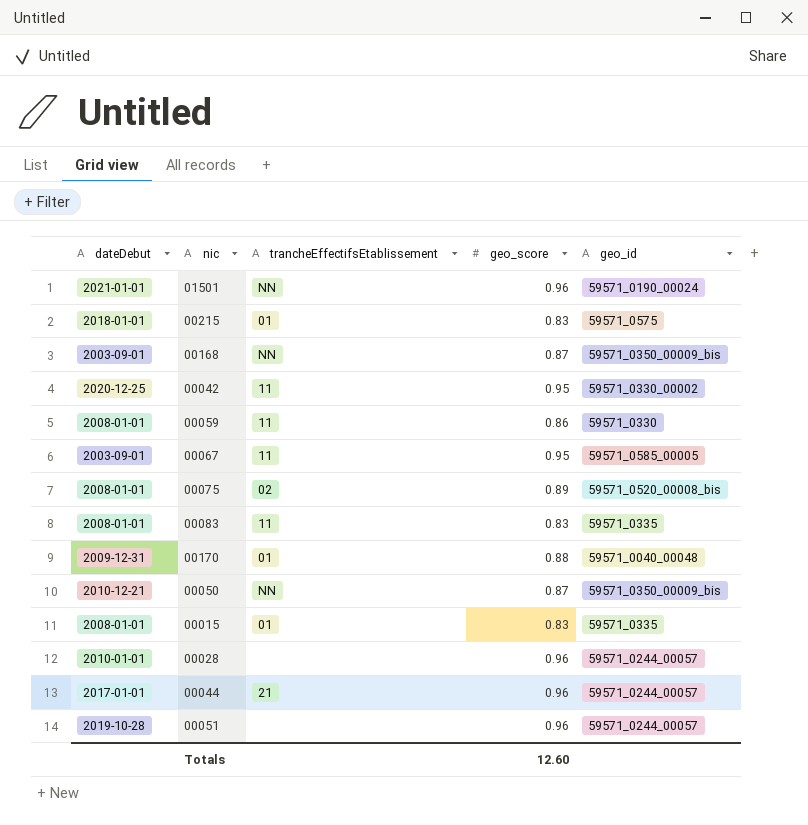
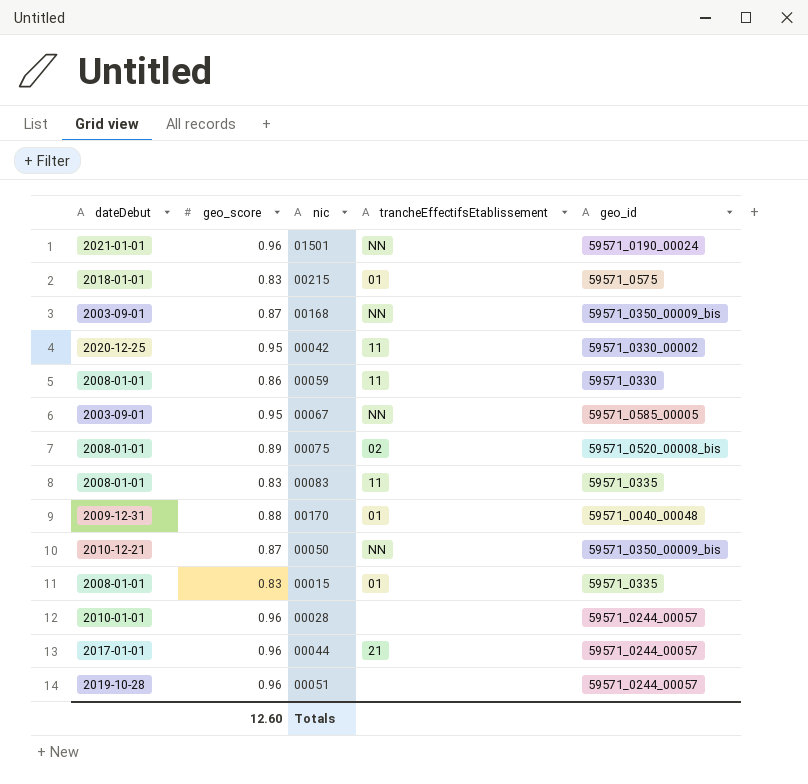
column geo_score | position: 4 -> 2
00067 | trancheEffectifsEtablissement: 11 -> NN

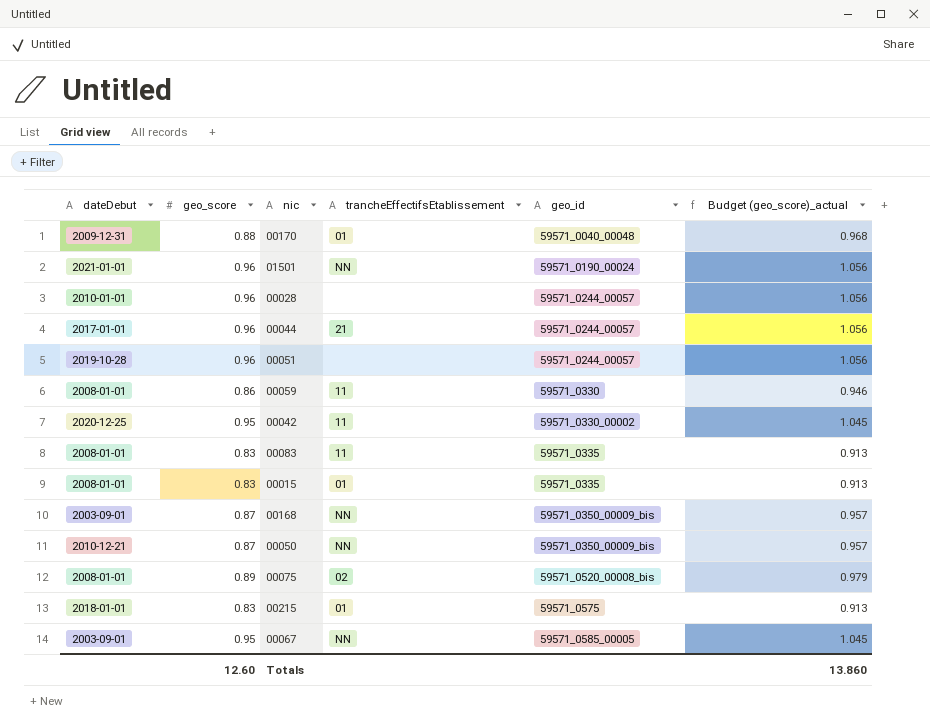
row order: none -> geo_id ascending
column Budget (geo_score)_actual | formula: none -> [geo_score] * 1.1

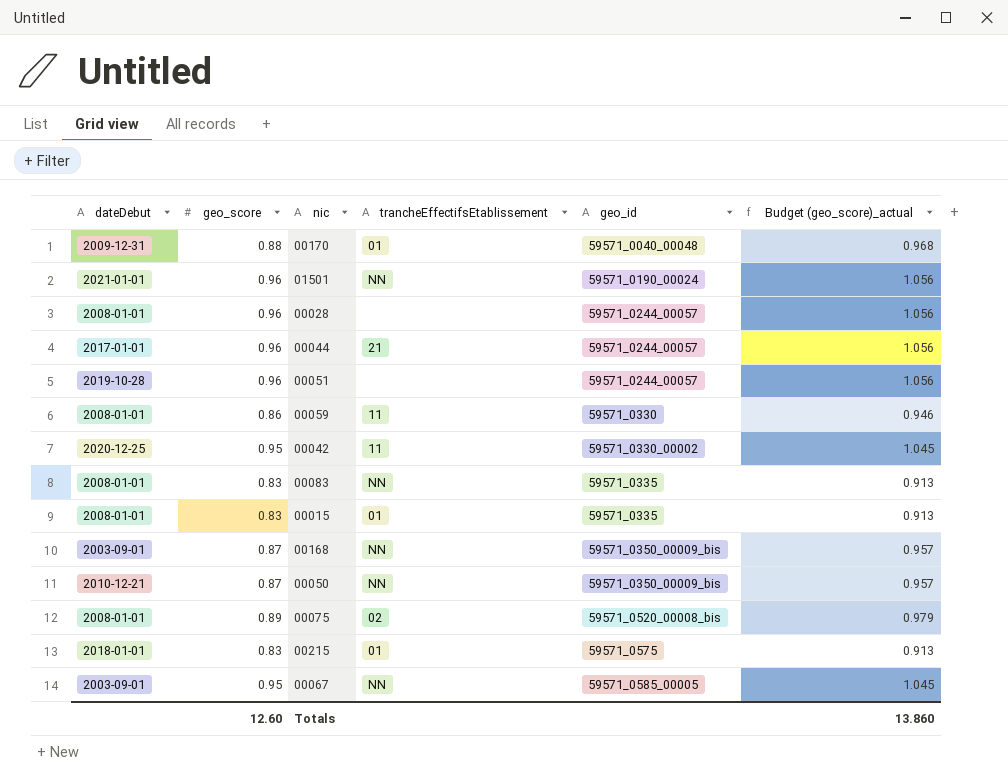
00028 | dateDebut: 2010-01-01 -> 2008-01-01
00083 | trancheEffectifsEtablissement: 11 -> NN

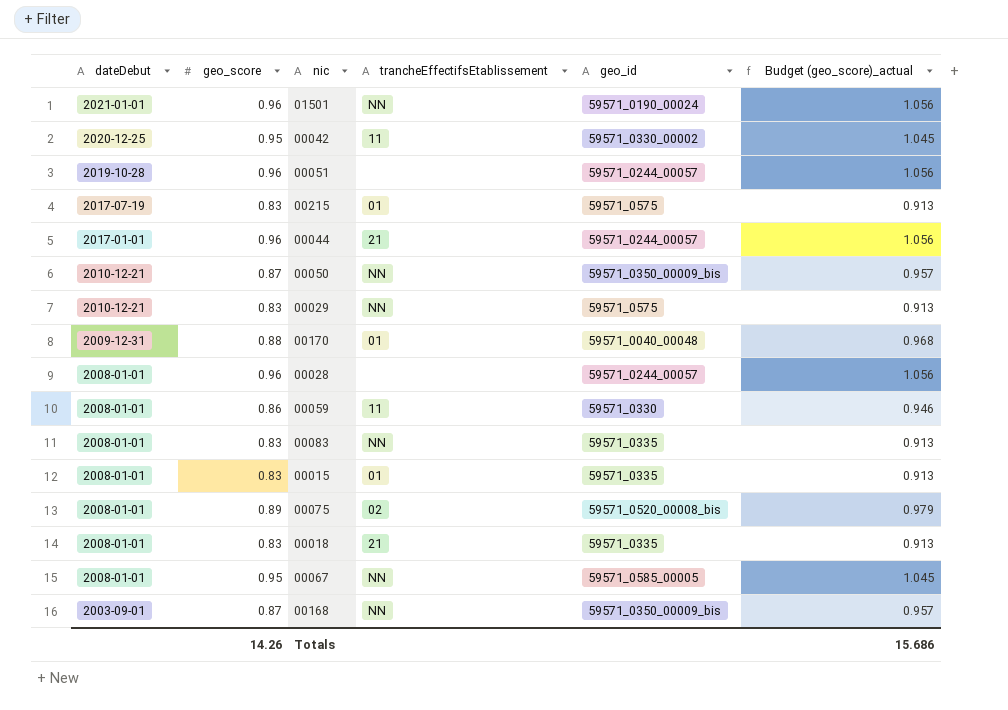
row order: geo_id ascending -> dateDebut descending
00215 | dateDebut: 2018-01-01 -> 2017-07-19
row 00029: none -> 2010-12-21 | 0.83 | NN | 59571_0575 | 0.913
row 00018: none -> 2008-01-01 | 0.83 | 21 | 59571_0335 | 0.913
00067 | dateDebut: 2003-09-01 -> 2008-01-01
Totals | geo_score: 12.60 -> 14.26
Totals | Budget (geo_score)_actual: 13.860 -> 15.686

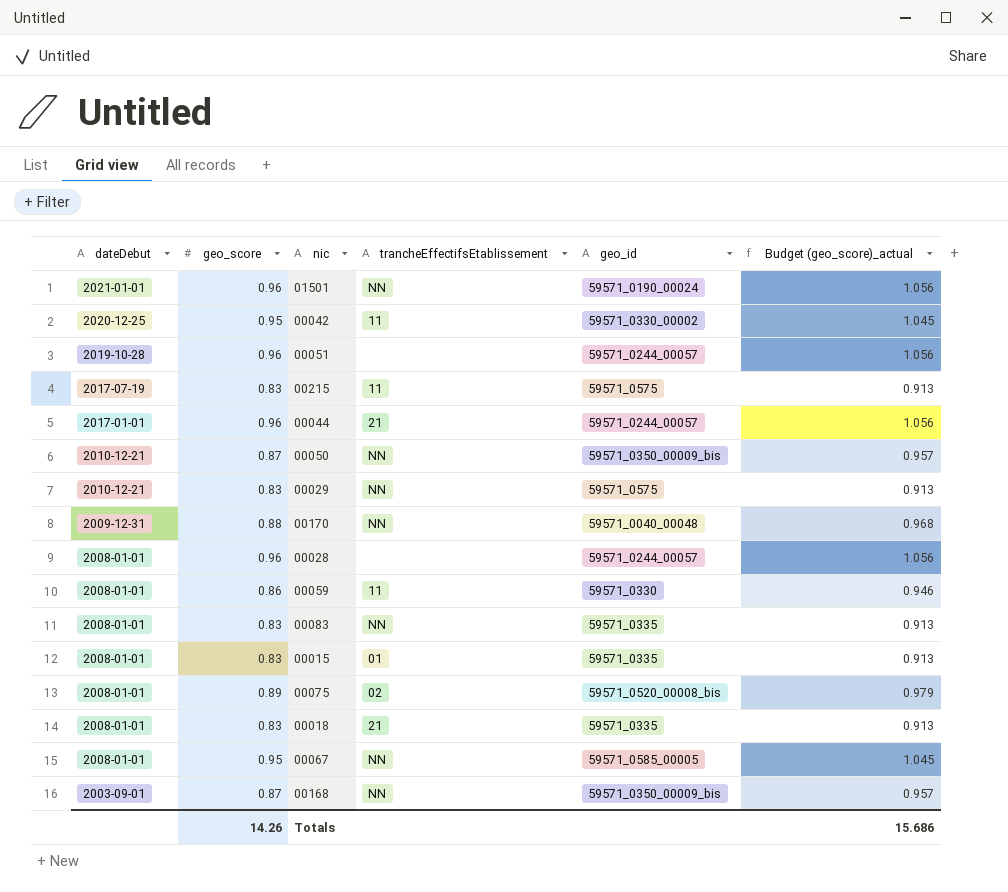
00215 | trancheEffectifsEtablissement: 01 -> 11
00170 | trancheEffectifsEtablissement: 01 -> NN

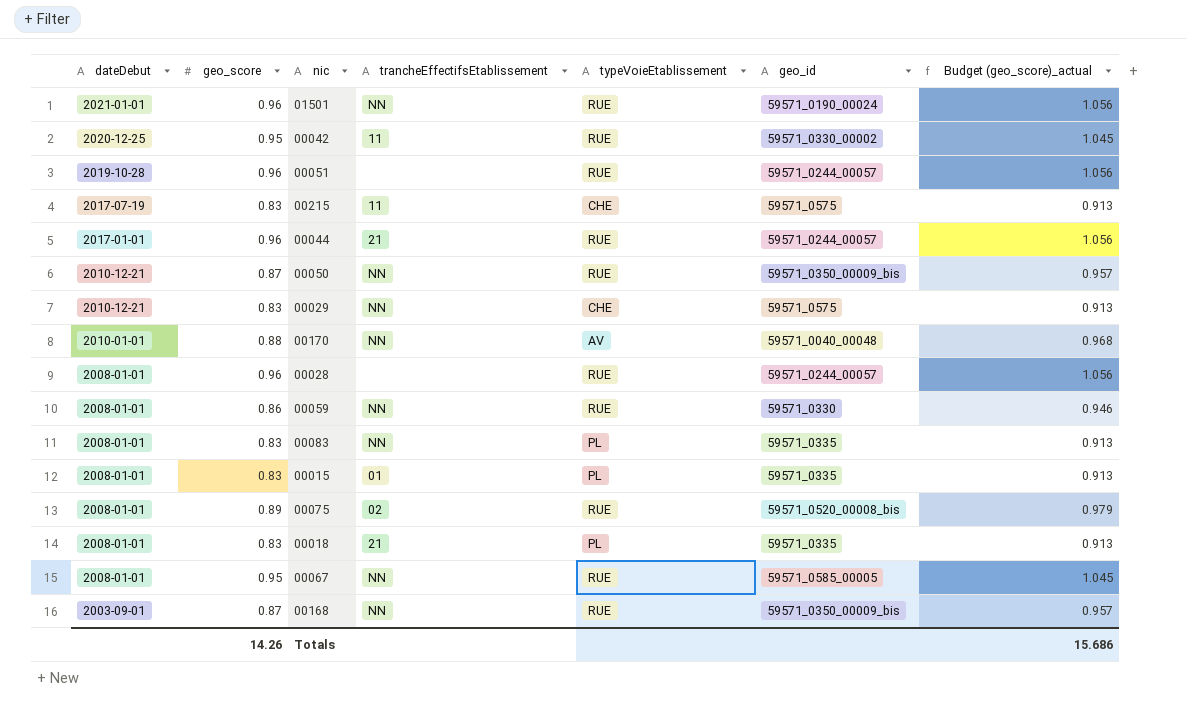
column typeVoieEtablissement | position: none -> 5
00170 | dateDebut: 2009-12-31 -> 2010-01-01
00059 | trancheEffectifsEtablissement: 11 -> NN

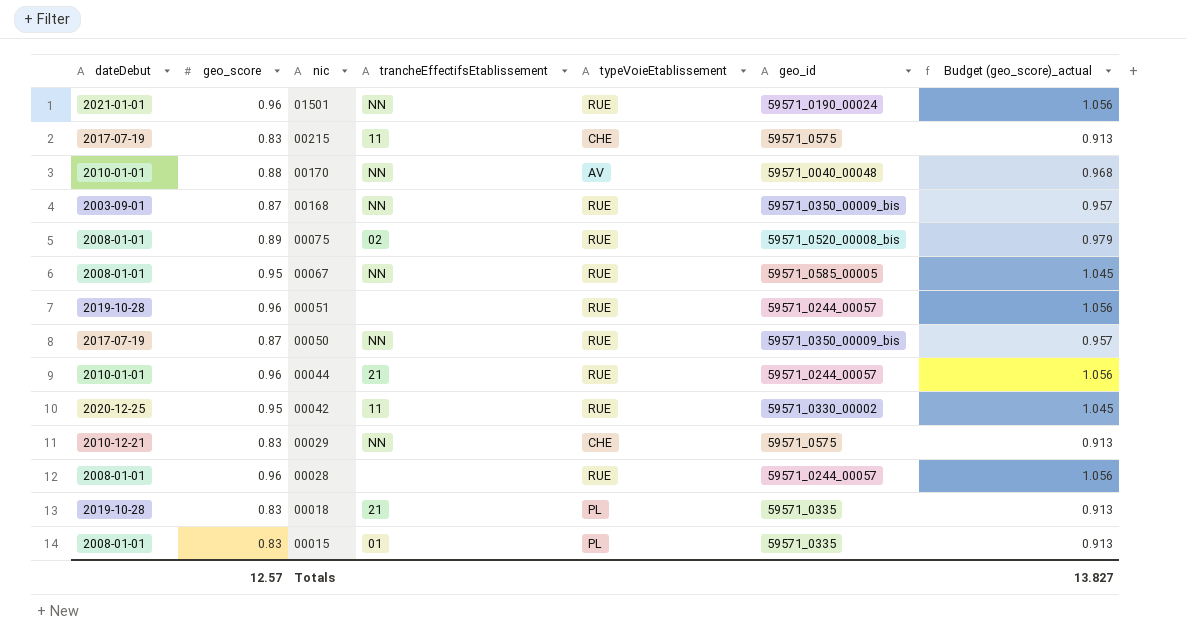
row order: dateDebut descending -> nic descending
row 00059: 2008-01-01 | 0.86 | NN | RUE | 59571_0330 | 0.946 -> none
row 00083: 2008-01-01 | 0.83 | NN | PL | 59571_0335 | 0.913 -> none
00050 | dateDebut: 2010-12-21 -> 2017-07-19
00044 | dateDebut: 2017-01-01 -> 2010-01-01
00018 | dateDebut: 2008-01-01 -> 2019-10-28
Totals | geo_score: 14.26 -> 12.57
Totals | Budget (geo_score)_actual: 15.686 -> 13.827

